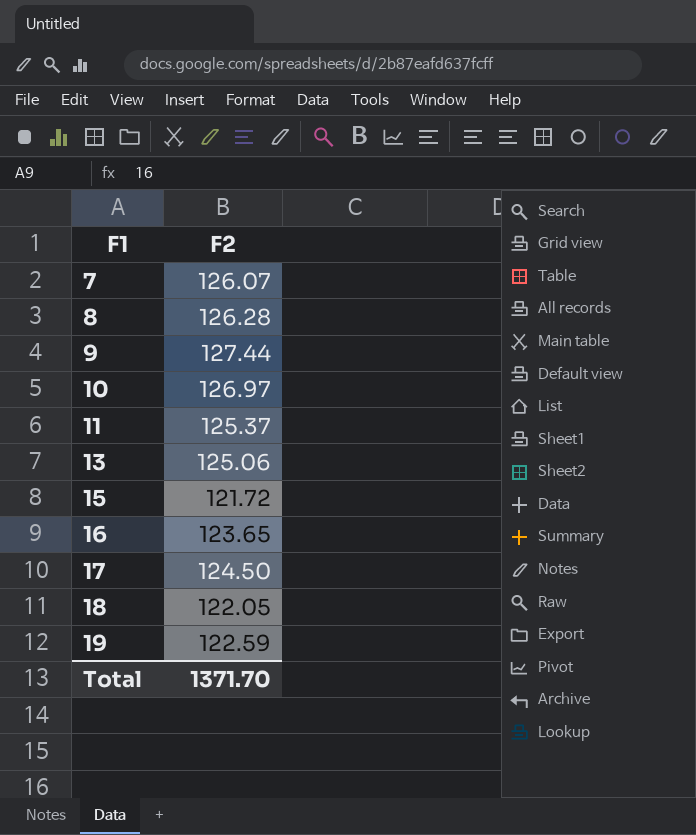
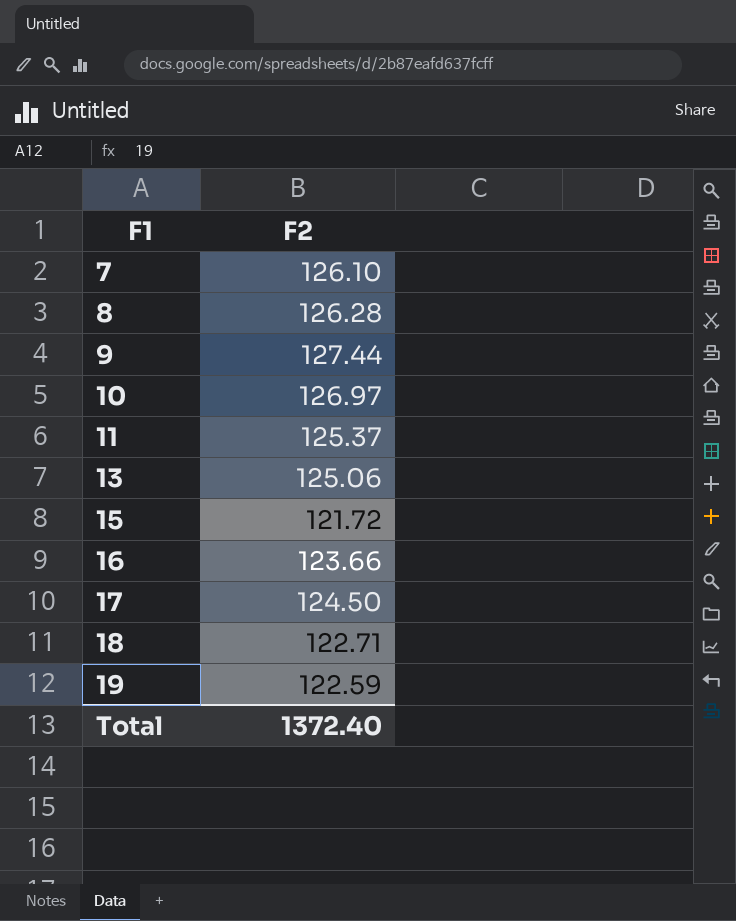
7 | F2: 126.07 -> 126.10
16 | F2: 123.65 -> 123.66
18 | F2: 122.05 -> 122.71
Total | F2: 1371.70 -> 1372.40

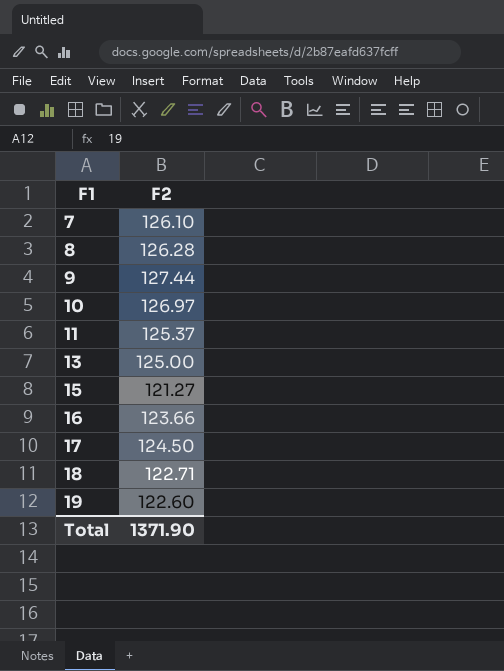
13 | F2: 125.06 -> 125.00
15 | F2: 121.72 -> 121.27
19 | F2: 122.59 -> 122.60
Total | F2: 1372.40 -> 1371.90

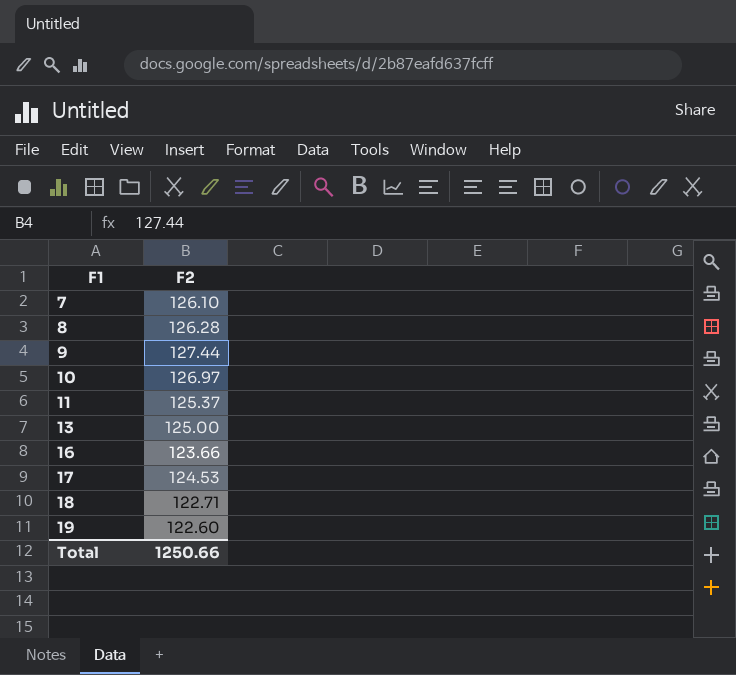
row 15: 121.27 -> none
17 | F2: 124.50 -> 124.53
Total | F2: 1371.90 -> 1250.66

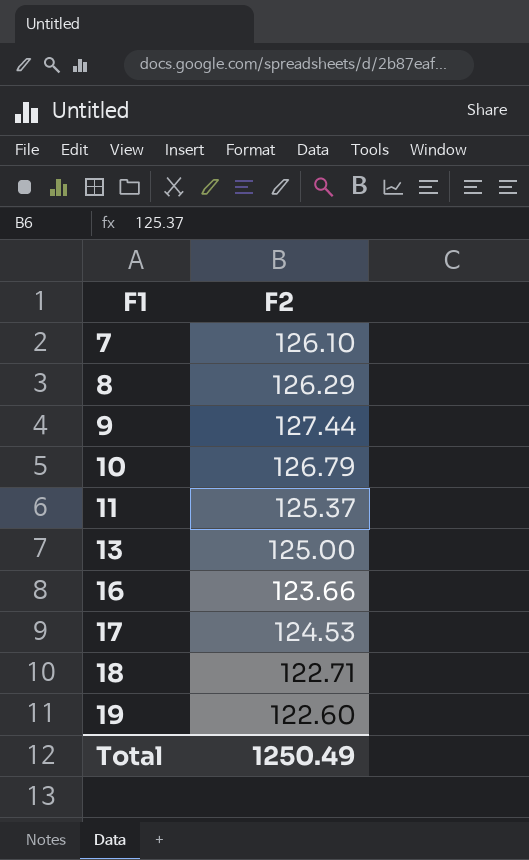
8 | F2: 126.28 -> 126.29
10 | F2: 126.97 -> 126.79
Total | F2: 1250.66 -> 1250.49

